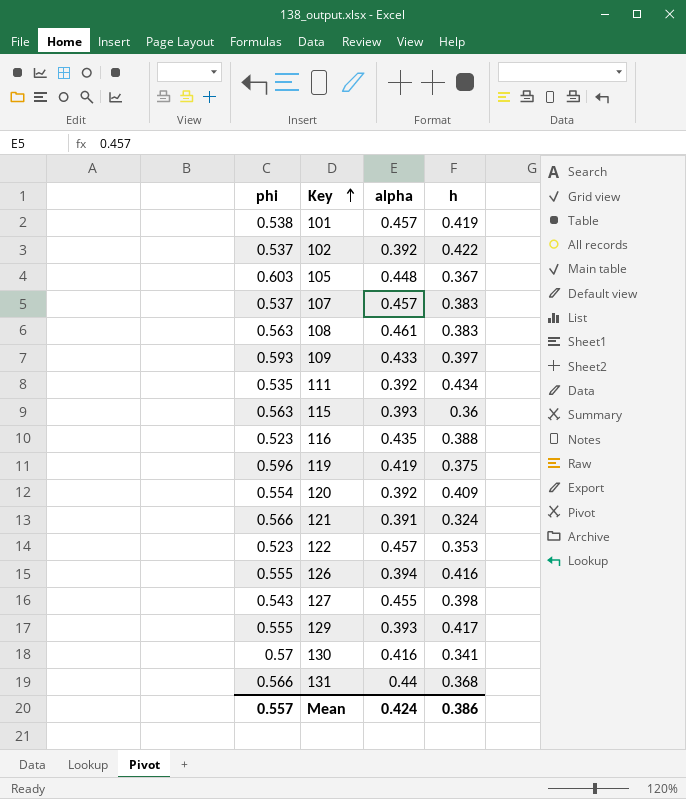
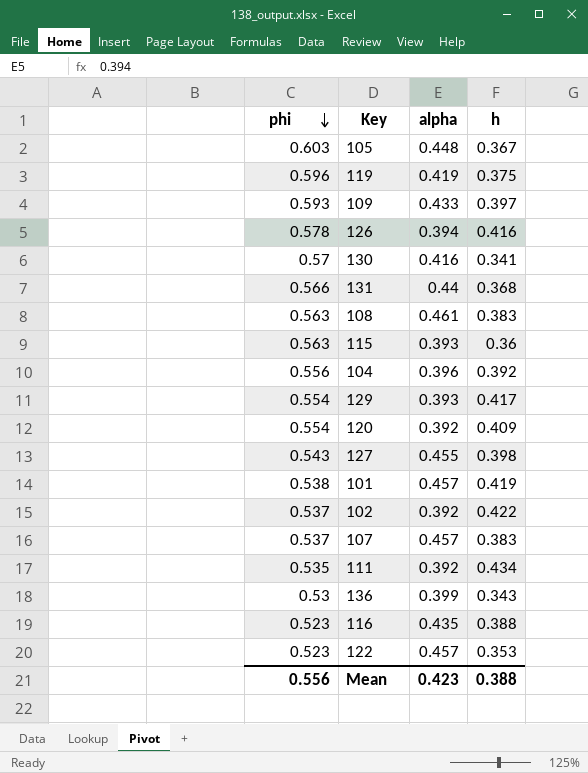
row order: Key ascending -> phi descending
row 121: 0.566 | 0.391 | 0.324 -> none
126 | phi: 0.555 -> 0.578
row 104: none -> 0.556 | 0.396 | 0.392
129 | phi: 0.555 -> 0.554
row 136: none -> 0.53 | 0.399 | 0.343
Mean | phi: 0.557 -> 0.556
Mean | alpha: 0.424 -> 0.423
Mean | h: 0.386 -> 0.388

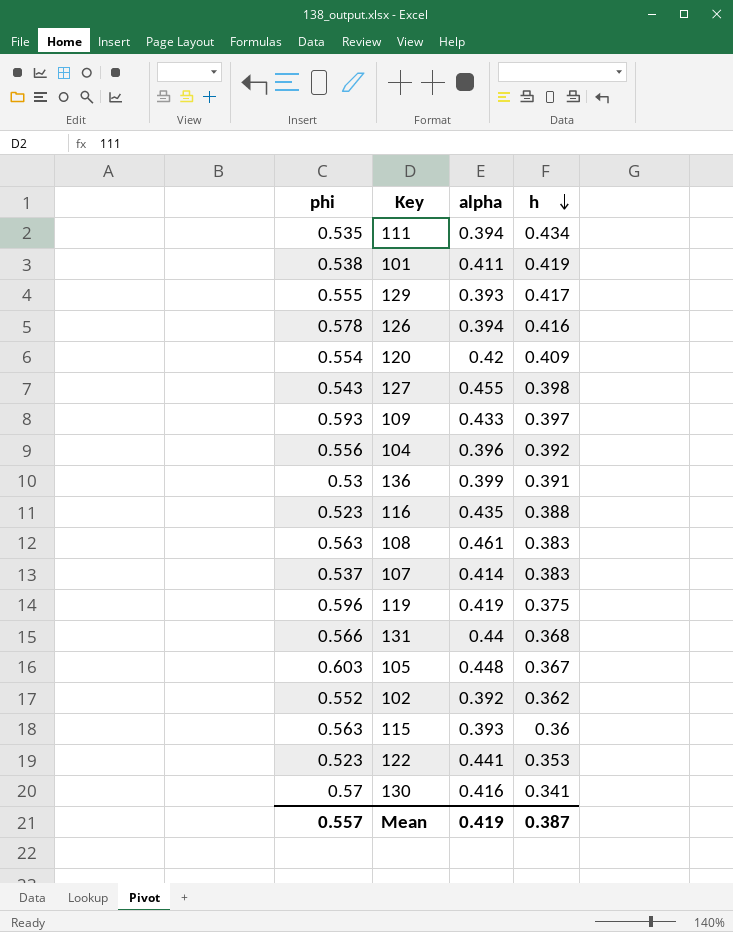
row order: phi descending -> h descending
111 | alpha: 0.392 -> 0.394
101 | alpha: 0.457 -> 0.411
129 | phi: 0.554 -> 0.555
120 | alpha: 0.392 -> 0.42
136 | h: 0.343 -> 0.391
107 | alpha: 0.457 -> 0.414
102 | phi: 0.537 -> 0.552
102 | h: 0.422 -> 0.362
122 | alpha: 0.457 -> 0.441
Mean | phi: 0.556 -> 0.557
Mean | alpha: 0.423 -> 0.419
Mean | h: 0.388 -> 0.387

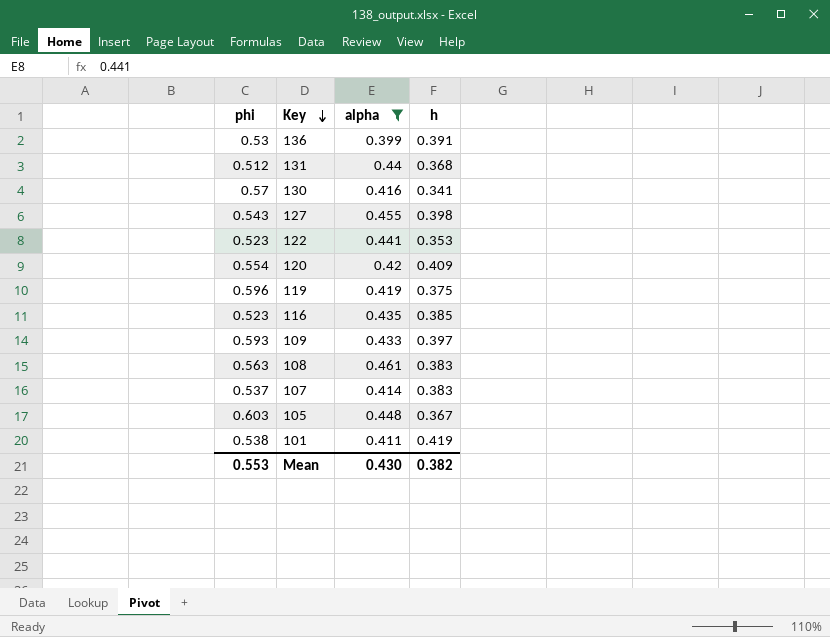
filter: none -> alpha >= 0.399
row order: h descending -> Key descending
131 | phi: 0.566 -> 0.512
116 | h: 0.388 -> 0.385
Mean | phi: 0.557 -> 0.553
Mean | alpha: 0.419 -> 0.430
Mean | h: 0.387 -> 0.382

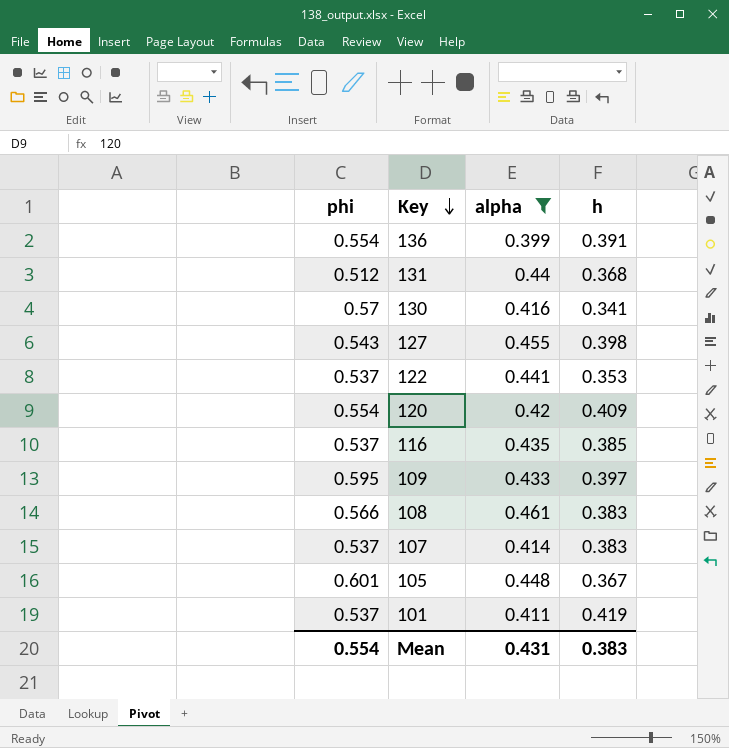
row 119: 0.596 | 0.419 | 0.375 -> none
136 | phi: 0.53 -> 0.554
122 | phi: 0.523 -> 0.537
116 | phi: 0.523 -> 0.537
109 | phi: 0.593 -> 0.595
108 | phi: 0.563 -> 0.566
105 | phi: 0.603 -> 0.601
101 | phi: 0.538 -> 0.537
Mean | phi: 0.553 -> 0.554
Mean | alpha: 0.430 -> 0.431
Mean | h: 0.382 -> 0.383

